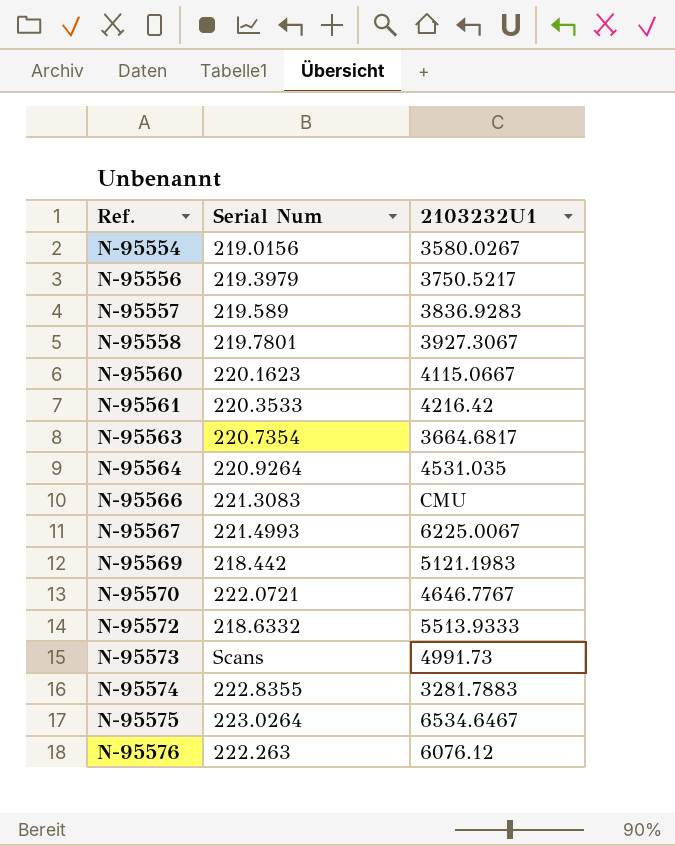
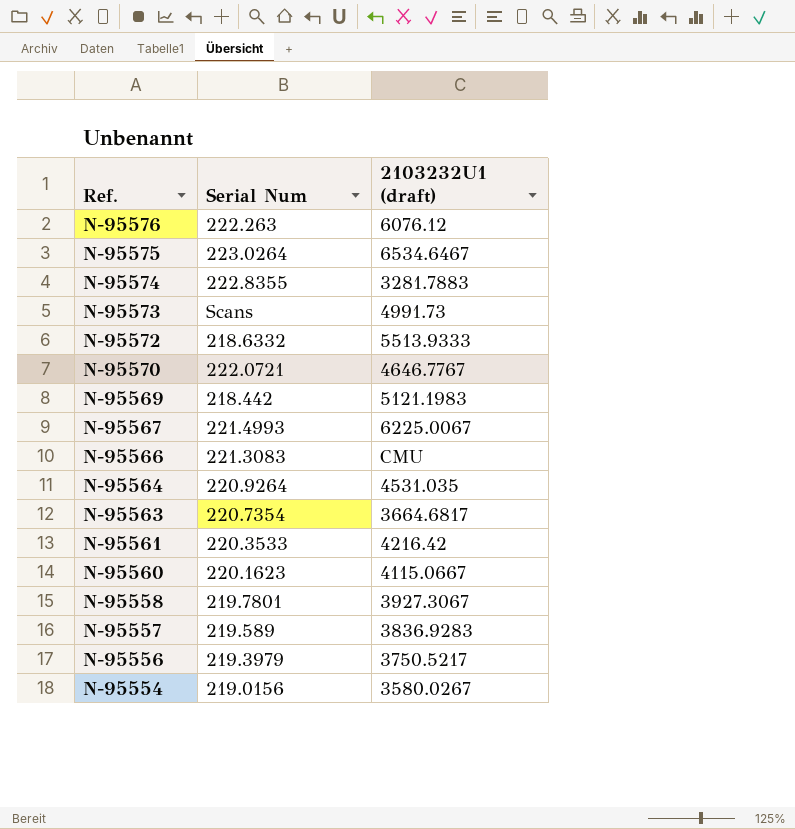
row order: Ref. ascending -> Ref. descending
column name: 2103232U1 -> 2103232U1 (draft)

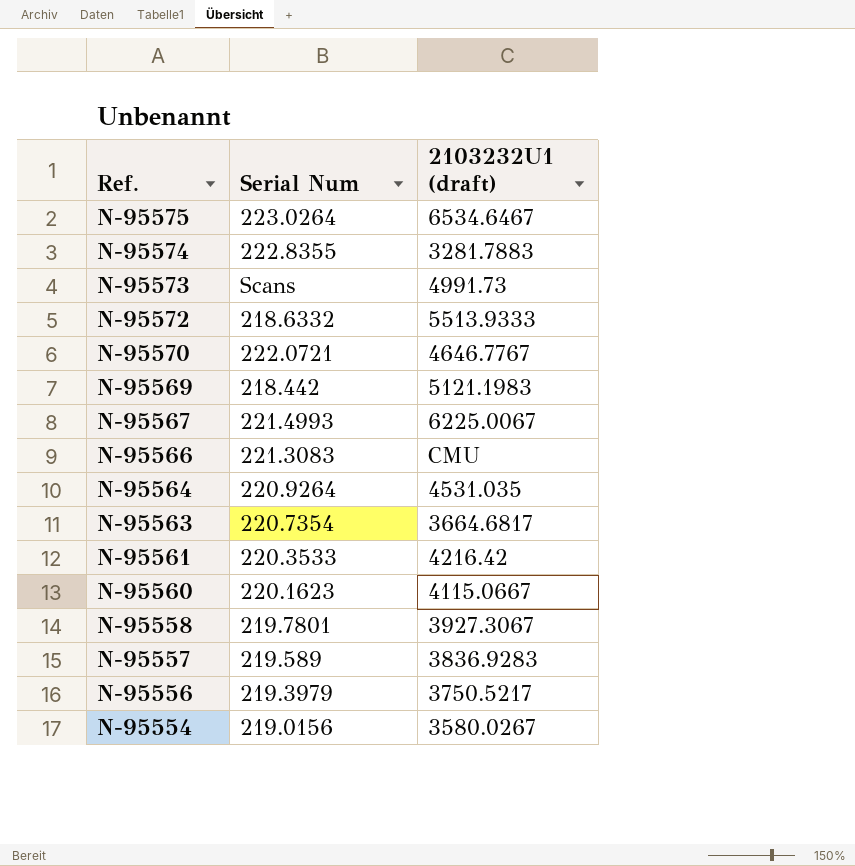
row N-95576: 222.263 | 6076.12 -> none

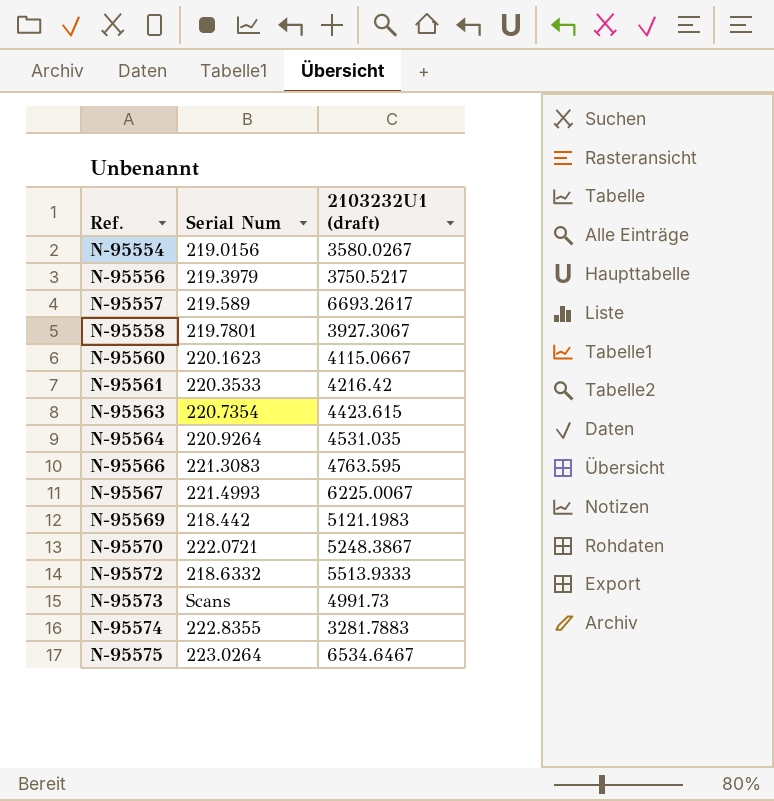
row order: Ref. descending -> Ref. ascending
N-95557 | 2103232U1 (draft): 3836.9283 -> 6693.2617
N-95563 | 2103232U1 (draft): 3664.6817 -> 4423.615
N-95566 | 2103232U1 (draft): CMU -> 4763.595
N-95570 | 2103232U1 (draft): 4646.7767 -> 5248.3867

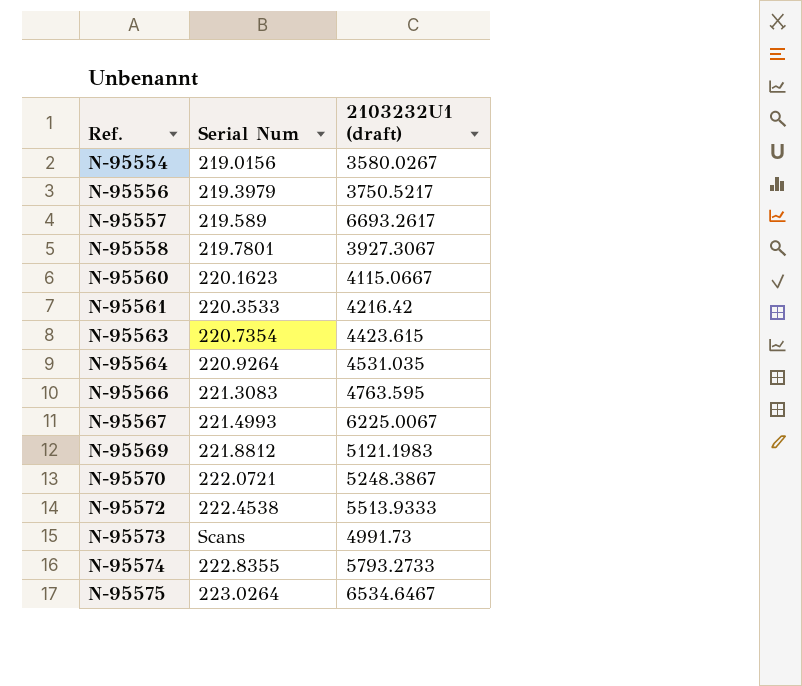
N-95569 | Serial Num: 218.442 -> 221.8812
N-95572 | Serial Num: 218.6332 -> 222.4538
N-95574 | 2103232U1 (draft): 3281.7883 -> 5793.2733

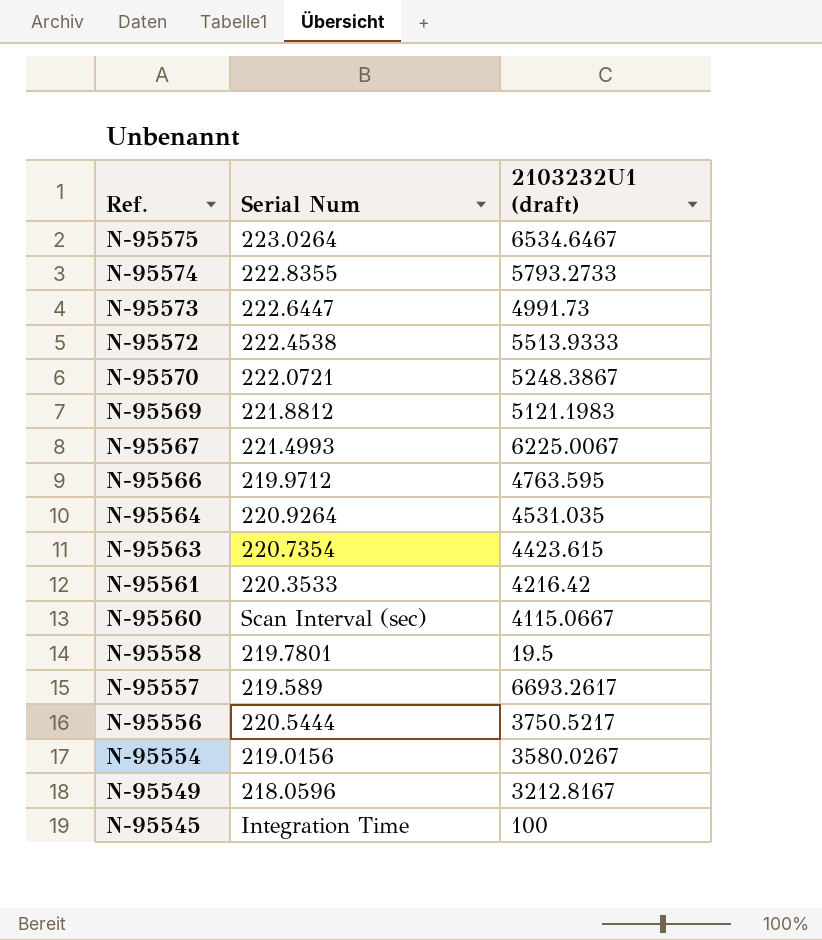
row order: Ref. ascending -> Ref. descending
N-95573 | Serial Num: Scans -> 222.6447
N-95566 | Serial Num: 221.3083 -> 219.9712
N-95560 | Serial Num: 220.1623 -> Scan Interval (sec)
N-95558 | 2103232U1 (draft): 3927.3067 -> 19.5
N-95556 | Serial Num: 219.3979 -> 220.5444
row N-95549: none -> 218.0596 | 3212.8167
row N-95545: none -> Integration Time | 100

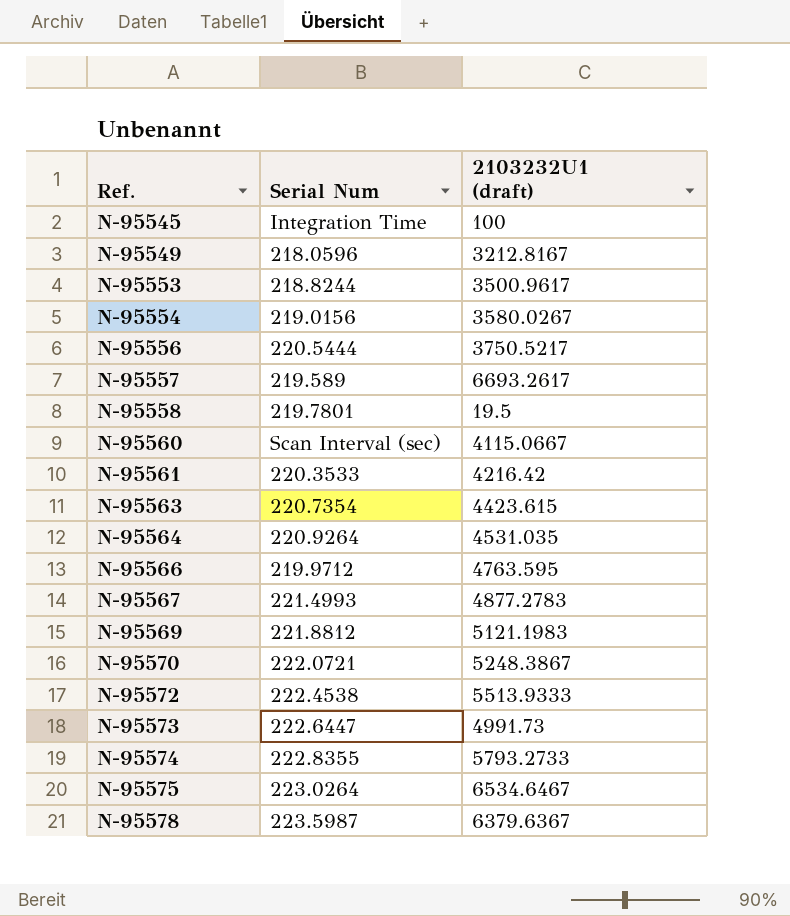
row order: Ref. descending -> Ref. ascending
row N-95553: none -> 218.8244 | 3500.9617
N-95567 | 2103232U1 (draft): 6225.0067 -> 4877.2783
row N-95578: none -> 223.5987 | 6379.6367

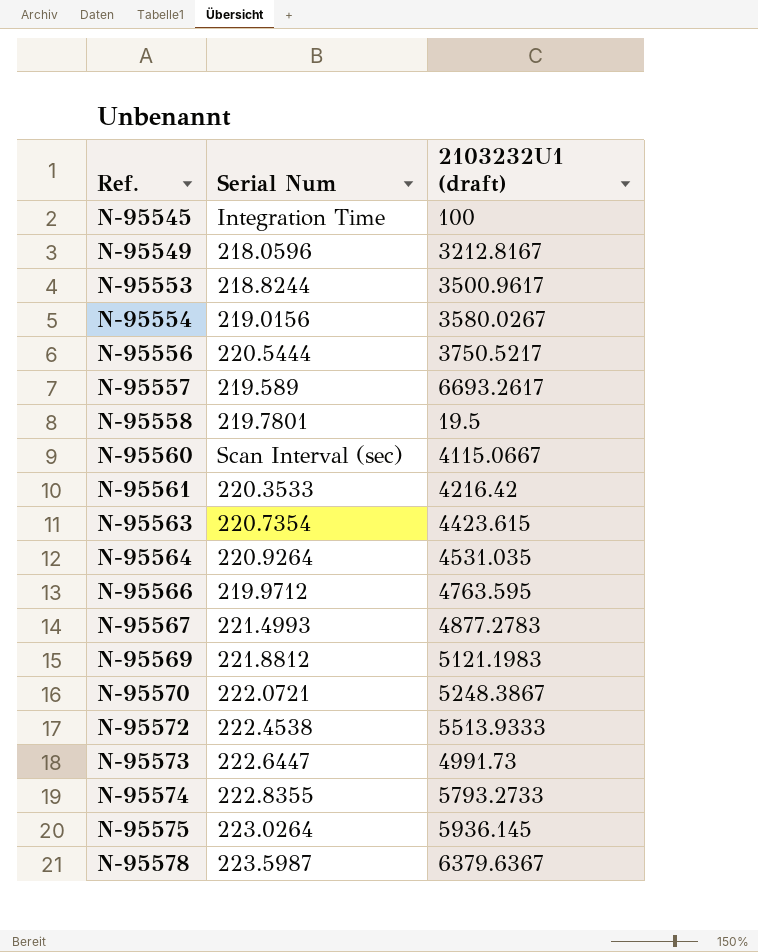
N-95575 | 2103232U1 (draft): 6534.6467 -> 5936.145

